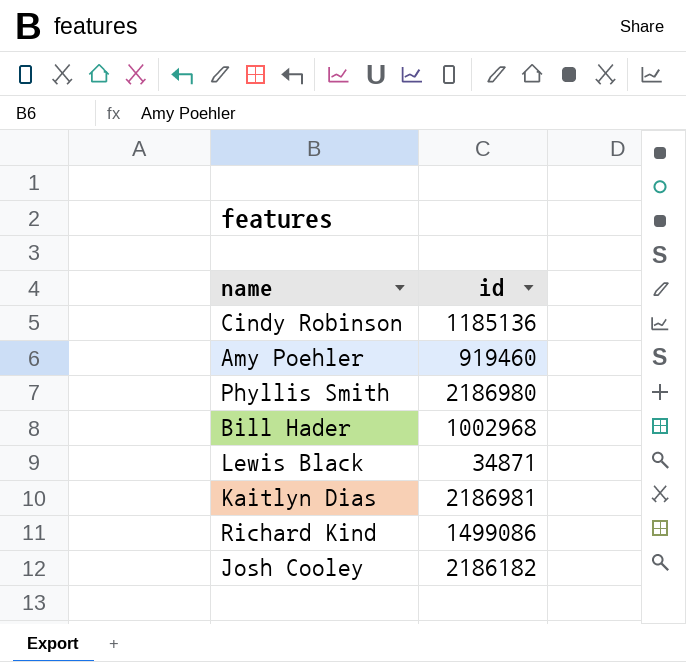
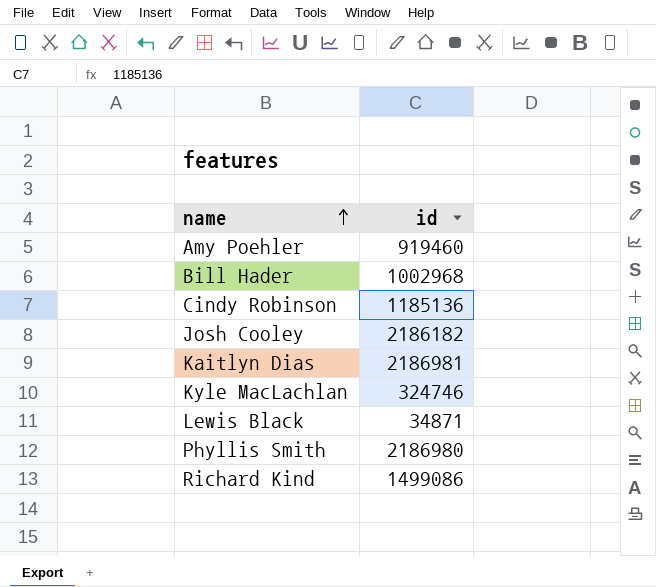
row order: none -> name ascending
row Kyle MacLachlan: none -> 324746

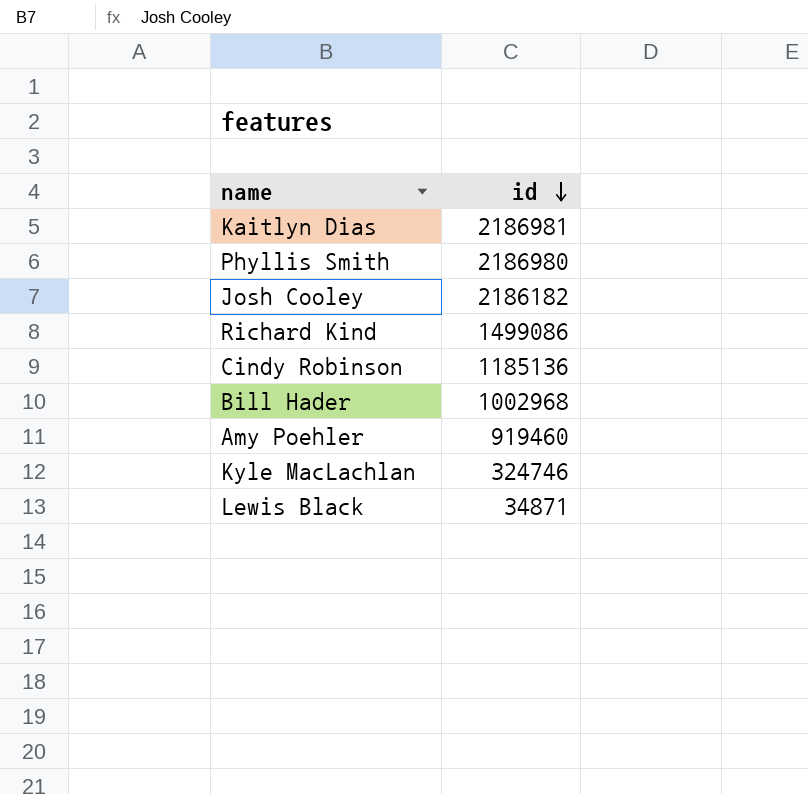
row order: name ascending -> id descending

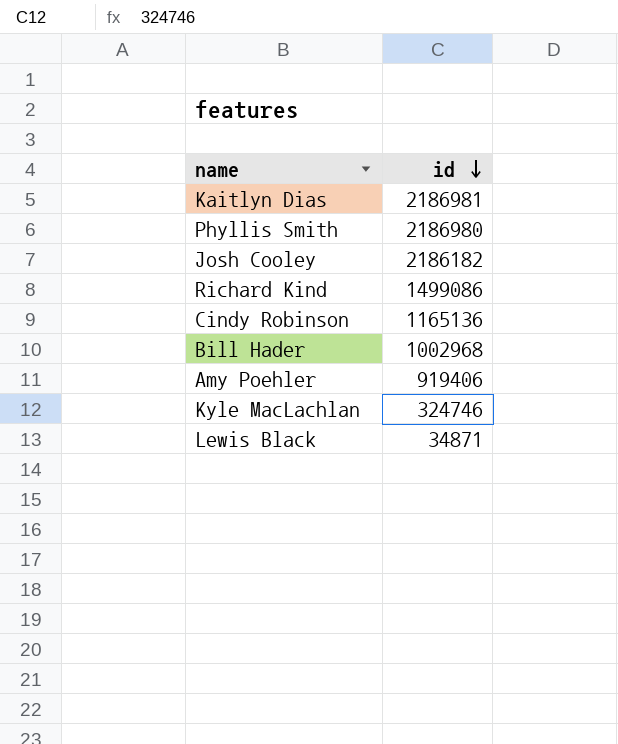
Cindy Robinson | id: 1185136 -> 1165136
Amy Poehler | id: 919460 -> 919406

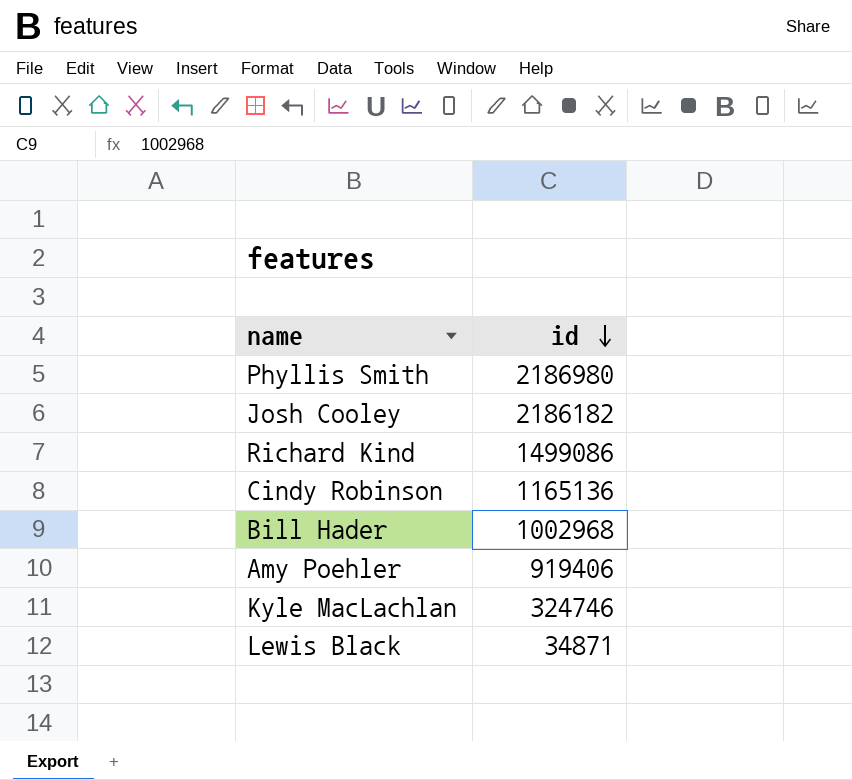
row Kaitlyn Dias: 2186981 -> none

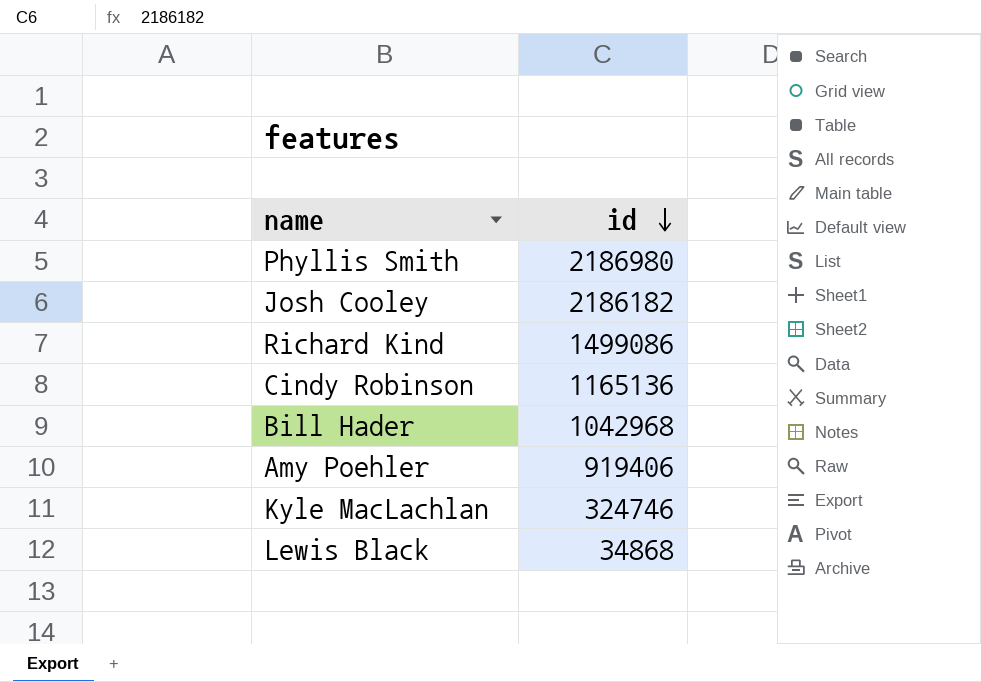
Bill Hader | id: 1002968 -> 1042968
Lewis Black | id: 34871 -> 34868

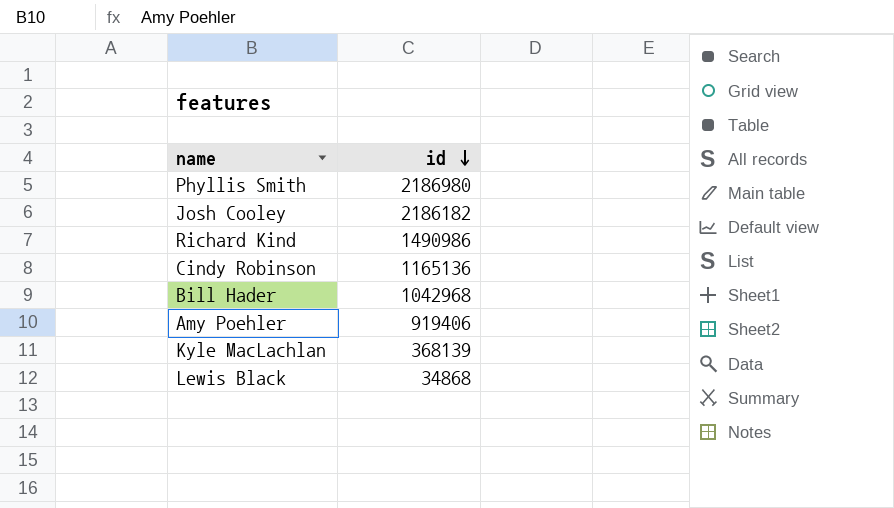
Richard Kind | id: 1499086 -> 1490986
Kyle MacLachlan | id: 324746 -> 368139

